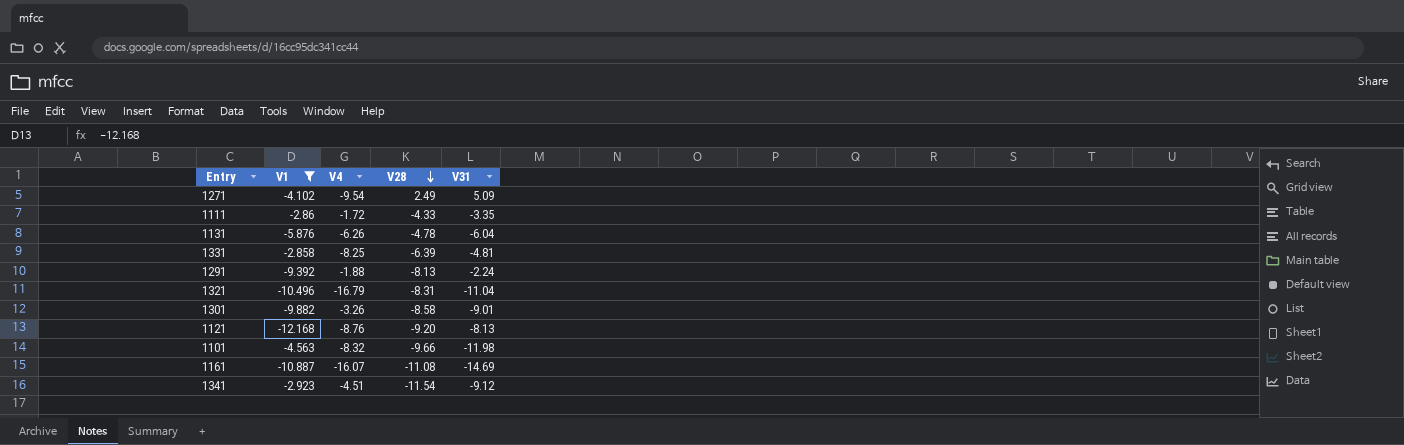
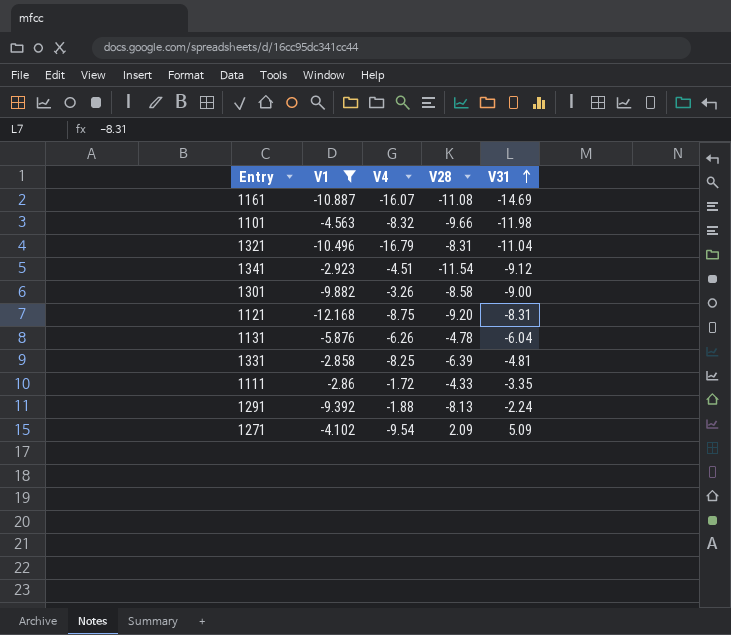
row order: V28 descending -> V31 ascending
1301 | V31: -9.01 -> -9.00
1121 | V4: -8.76 -> -8.75
1121 | V31: -8.13 -> -8.31
1271 | V28: 2.49 -> 2.09

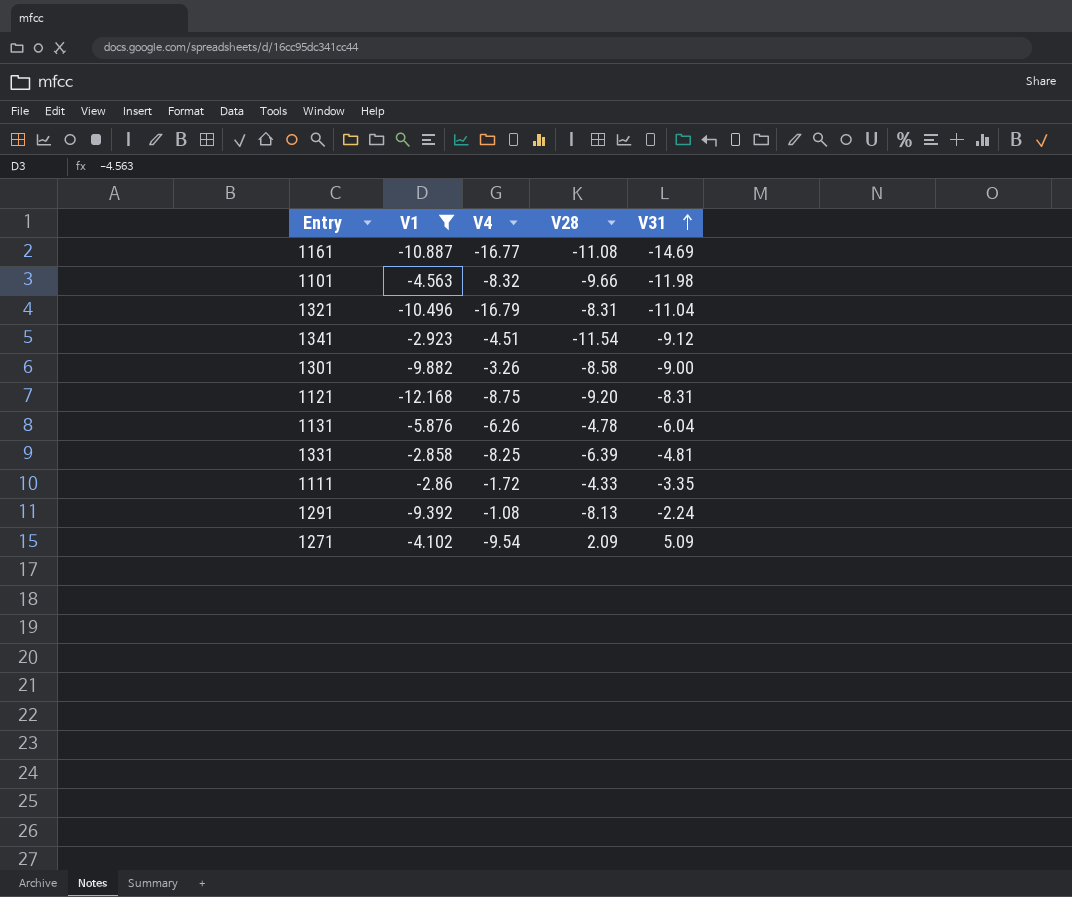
1161 | V4: -16.07 -> -16.77
1291 | V4: -1.88 -> -1.08

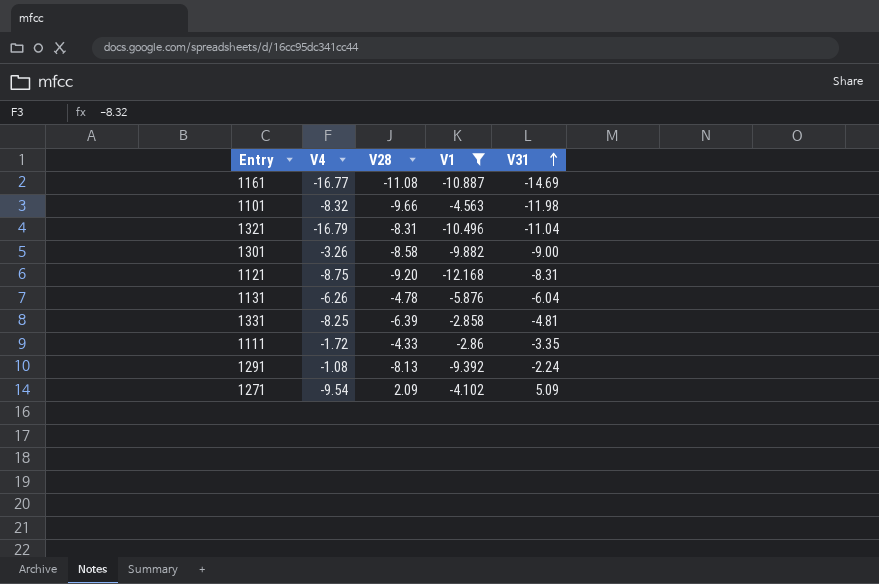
column V1 | position: 2 -> 4
row 1341: -2.923 | -4.51 | -11.54 | -9.12 -> none

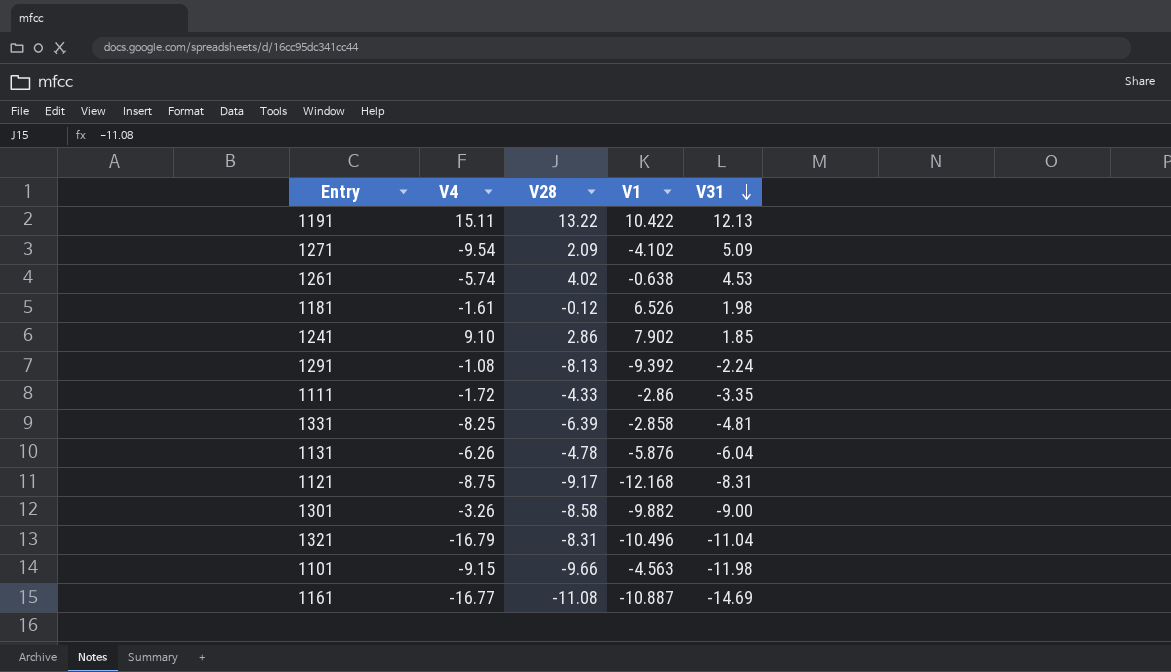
filter: V1 <= -2.858 -> none
row order: V31 ascending -> V31 descending
1121 | V28: -9.20 -> -9.17
1101 | V4: -8.32 -> -9.15

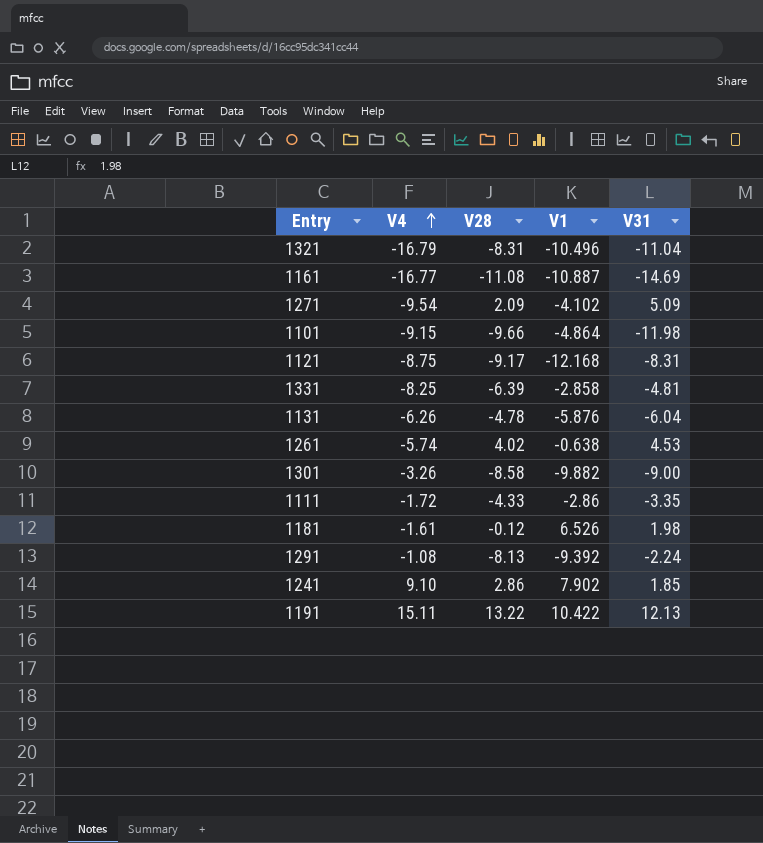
row order: V31 descending -> V4 ascending
1101 | V1: -4.563 -> -4.864

